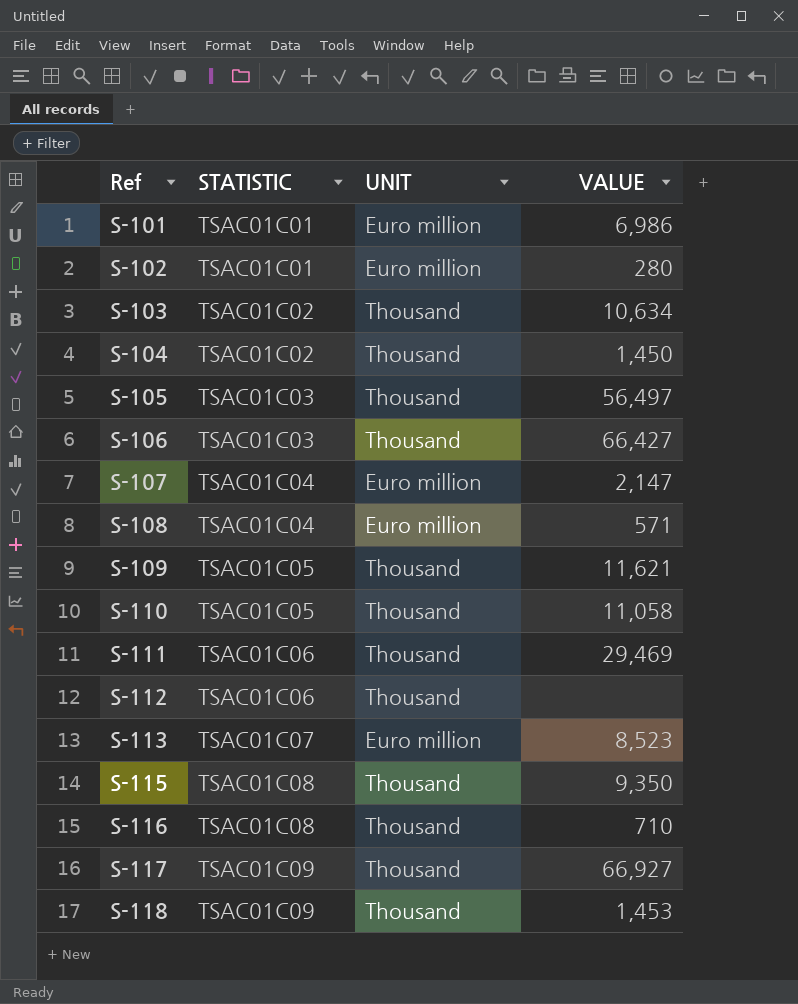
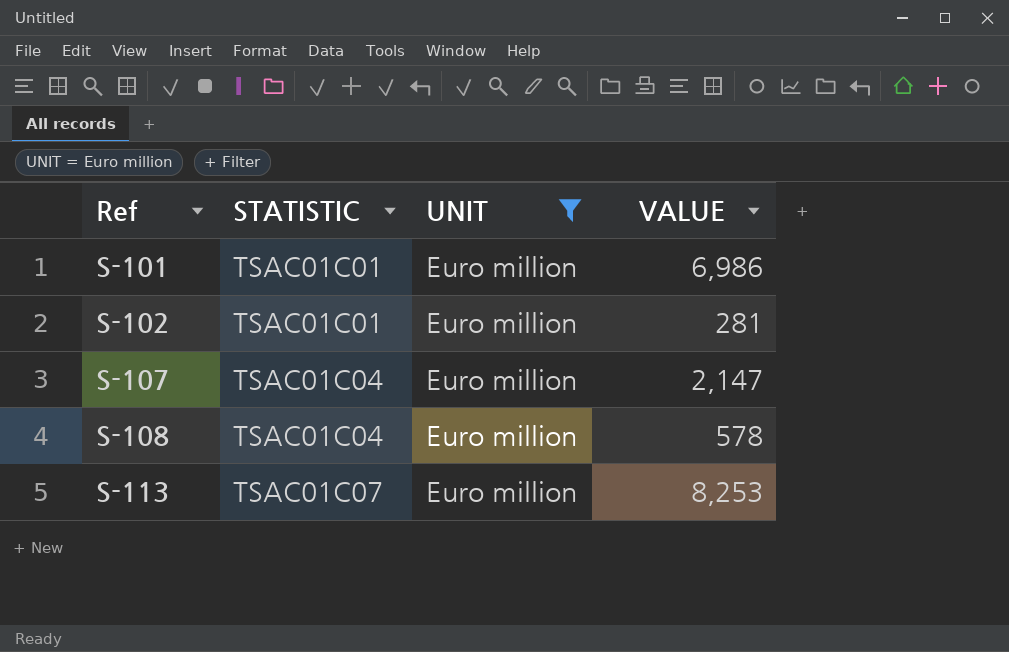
filter: none -> UNIT = Euro million
S-102 | VALUE: 280 -> 281
S-108 | VALUE: 571 -> 578
S-113 | VALUE: 8,523 -> 8,253

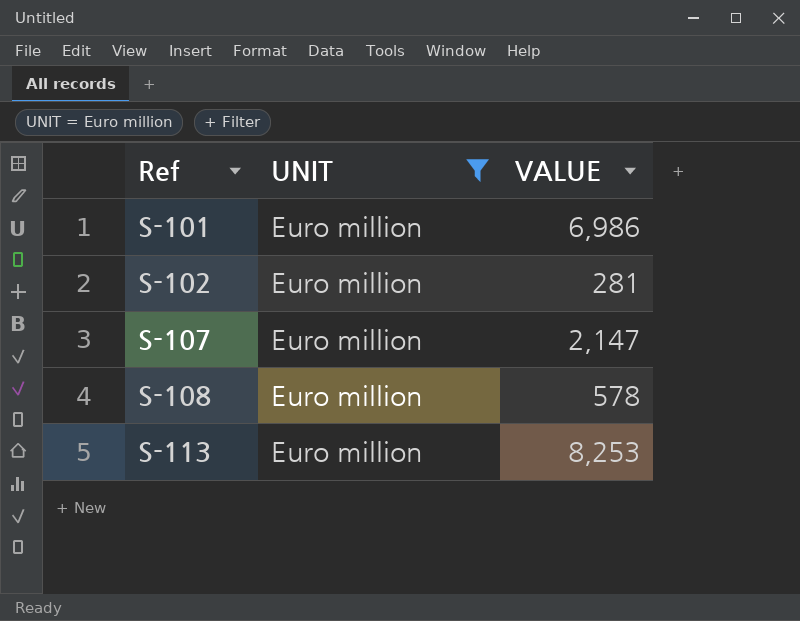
column STATISTIC | position: 2 -> none

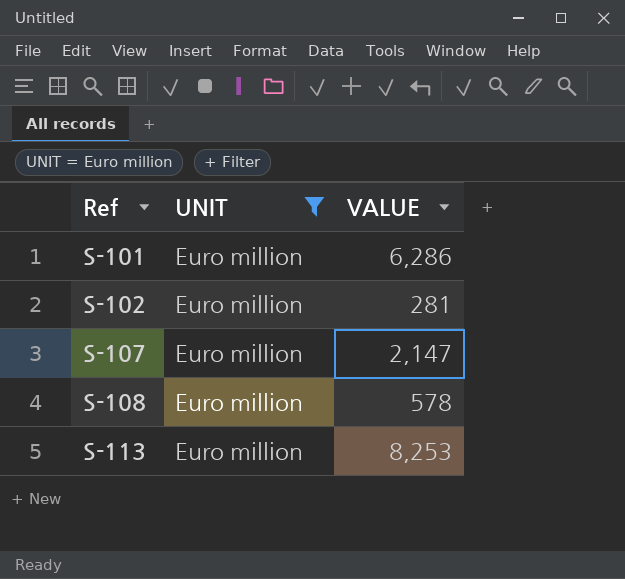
S-101 | VALUE: 6,986 -> 6,286

